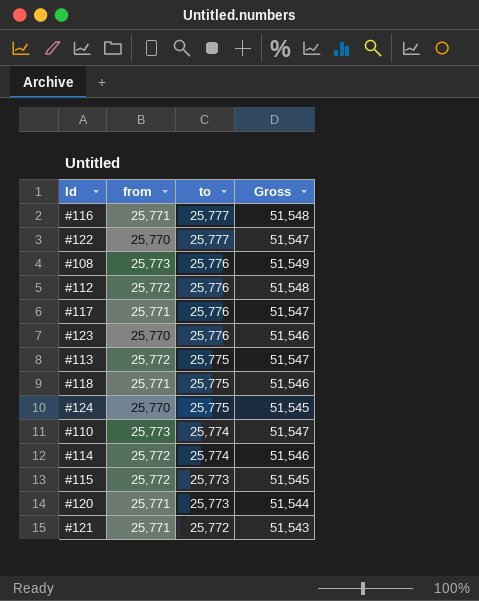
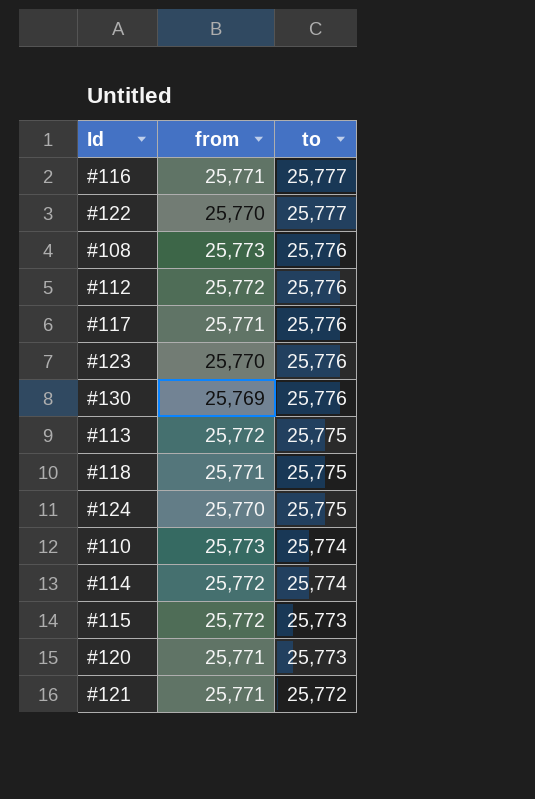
column Gross | formula: [from] + [to] -> none
row #130: none -> 25,769 | 25,776

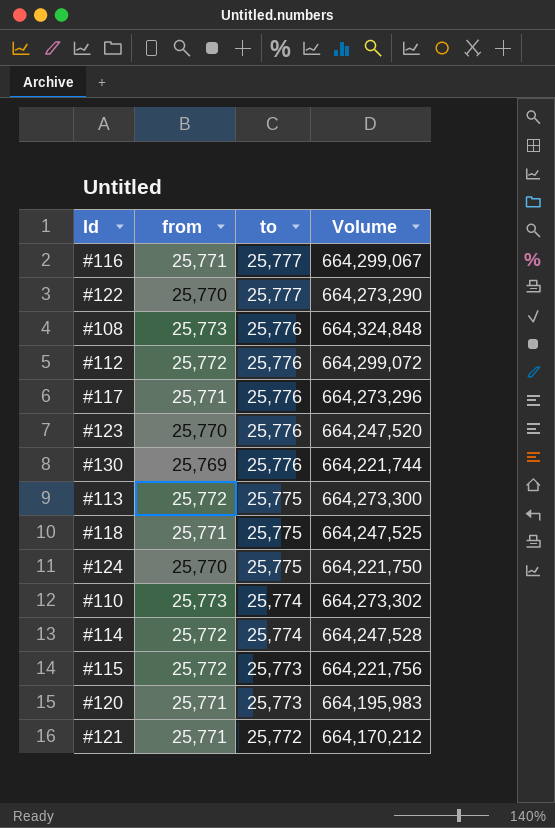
column Volume | formula: none -> [from] * [to]

